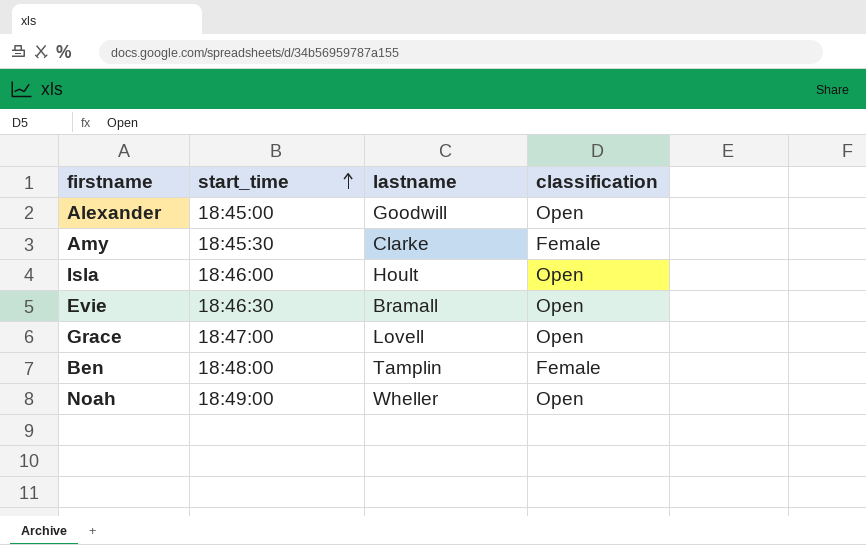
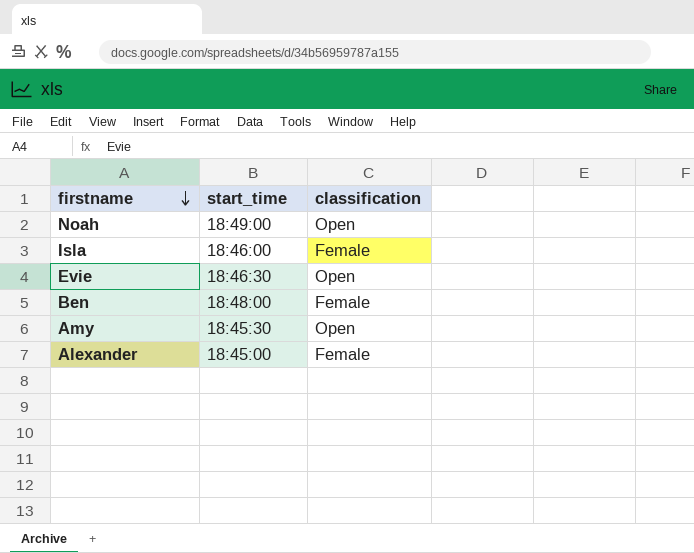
row order: start_time ascending -> firstname descending
column lastname | position: 3 -> none
row Grace: 18:47:00 | Lovell | Open -> none
Isla | classification: Open -> Female
Amy | classification: Female -> Open
Alexander | classification: Open -> Female

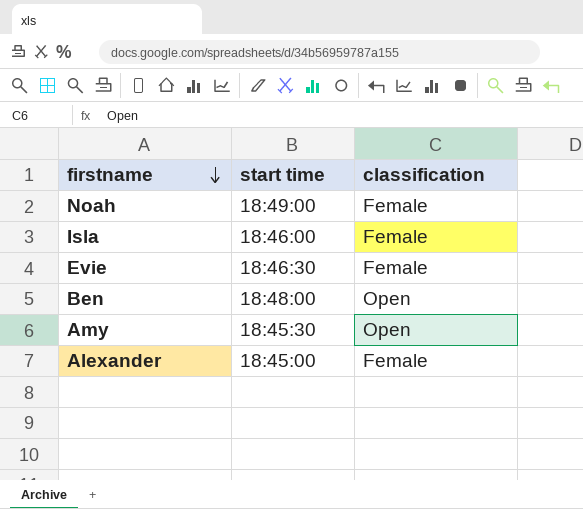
column name: start_time -> start time
Noah | classification: Open -> Female
Evie | classification: Open -> Female
Ben | classification: Female -> Open

